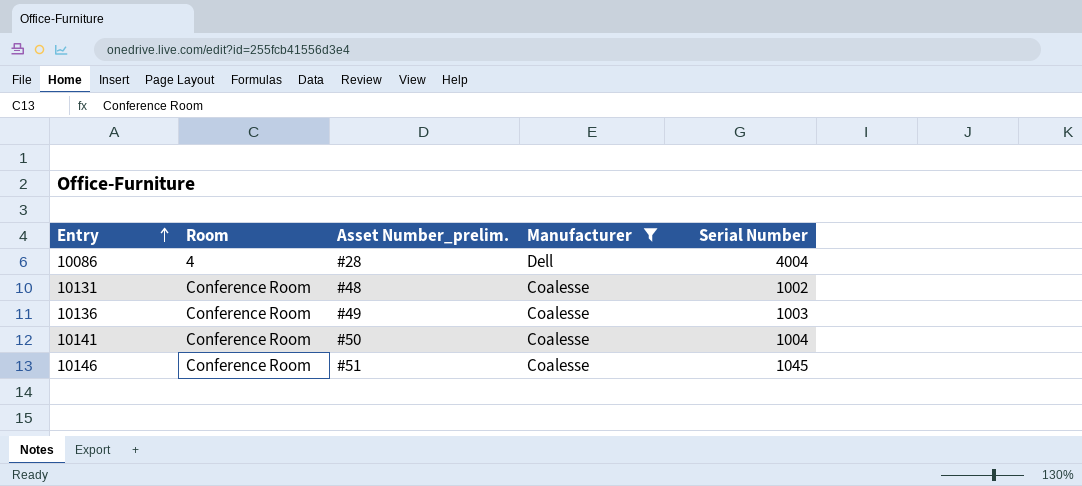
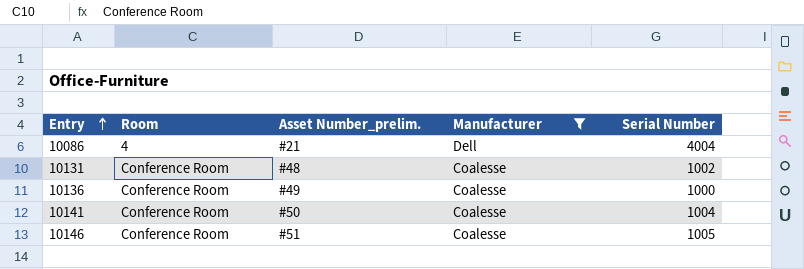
10086 | Asset Number_prelim.: #28 -> #21
10136 | Serial Number: 1003 -> 1000
10146 | Serial Number: 1045 -> 1005

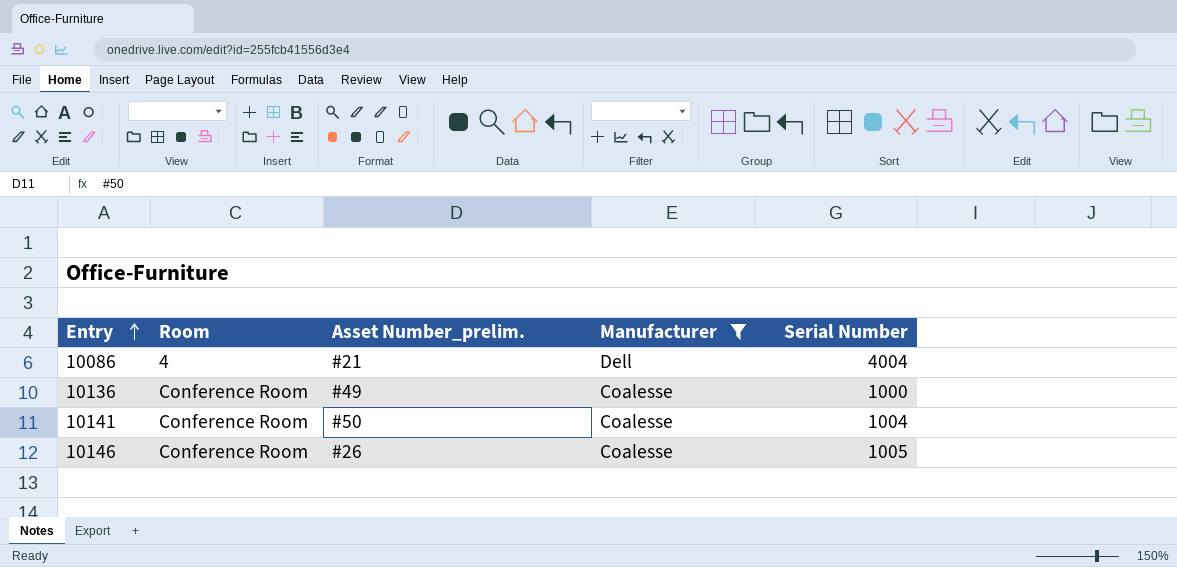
row 10131: Conference Room | #48 | Coalesse | 1002 -> none
10146 | Asset Number_prelim.: #51 -> #26

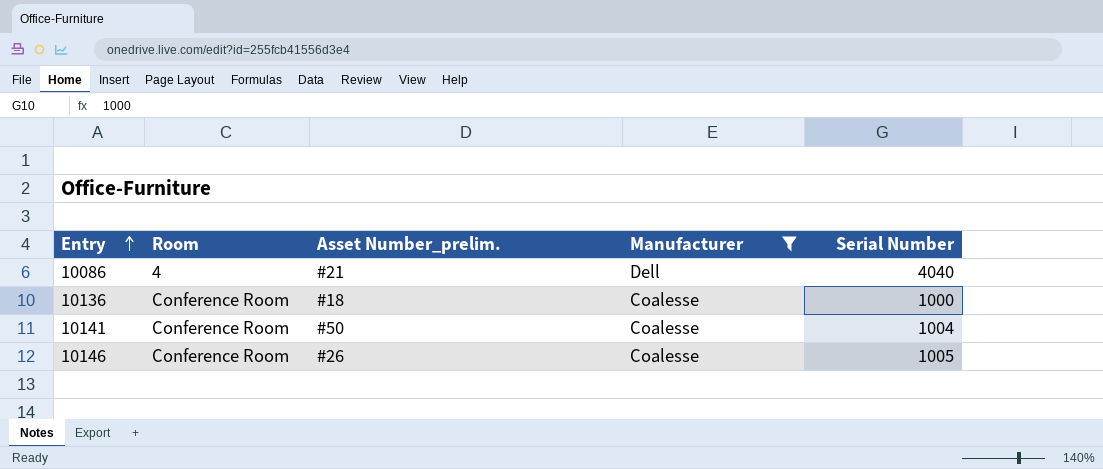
10086 | Serial Number: 4004 -> 4040
10136 | Asset Number_prelim.: #49 -> #18

